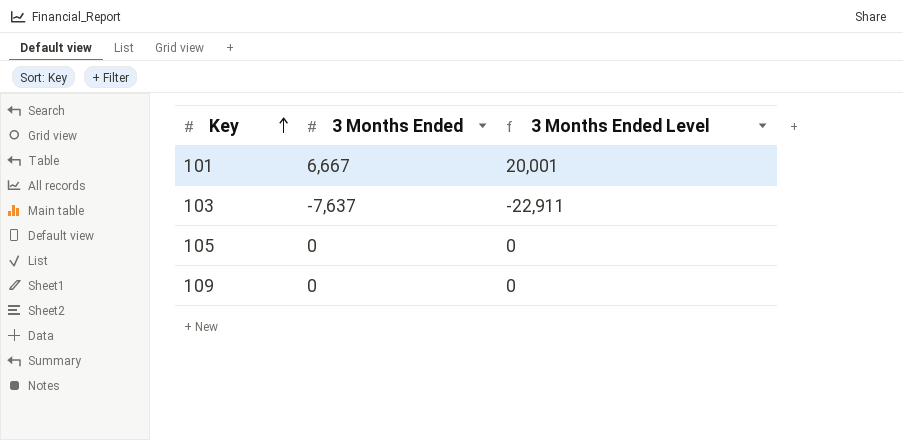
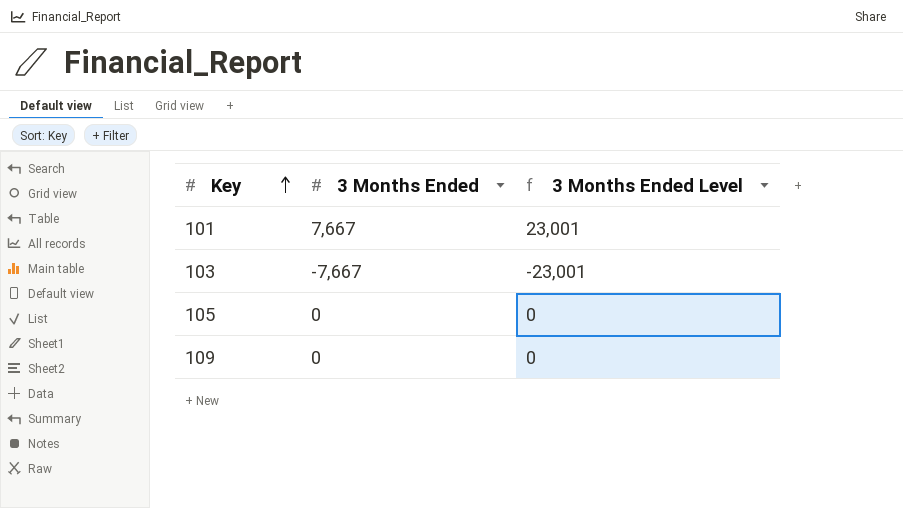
101 | 3 Months Ended: 6,667 -> 7,667
101 | 3 Months Ended Level: 20,001 -> 23,001
103 | 3 Months Ended: -7,637 -> -7,667
103 | 3 Months Ended Level: -22,911 -> -23,001

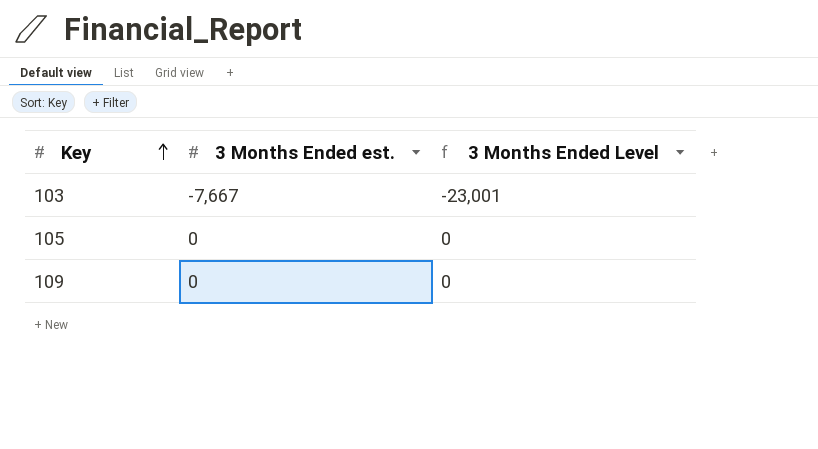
column name: 3 Months Ended -> 3 Months Ended est.
row 101: 7,667 | 23,001 -> none

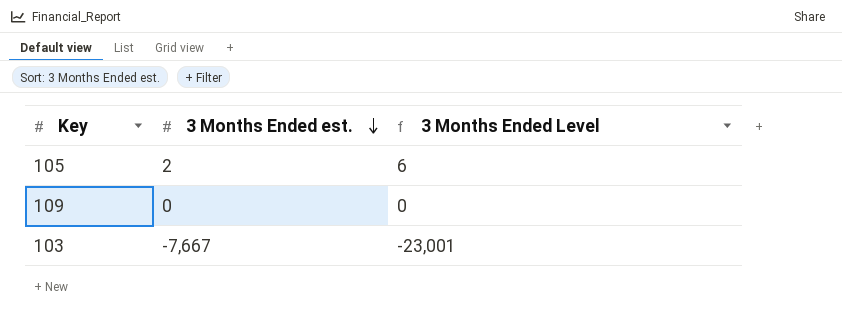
row order: Key ascending -> 3 Months Ended est. descending
105 | 3 Months Ended est.: 0 -> 2
105 | 3 Months Ended Level: 0 -> 6

